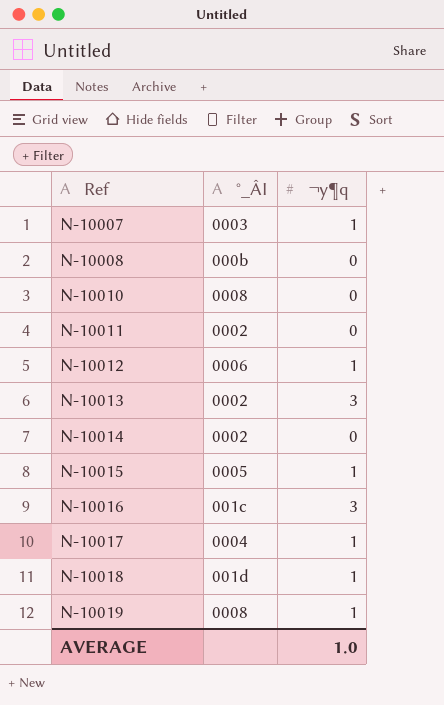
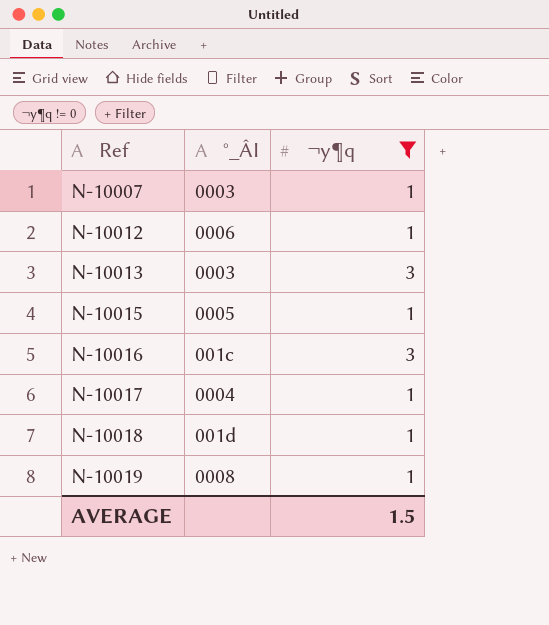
filter: none -> ¬y¶q != 0
N-10013 | °_ÂI: 0002 -> 0003
AVERAGE | ¬y¶q: 1.0 -> 1.5

